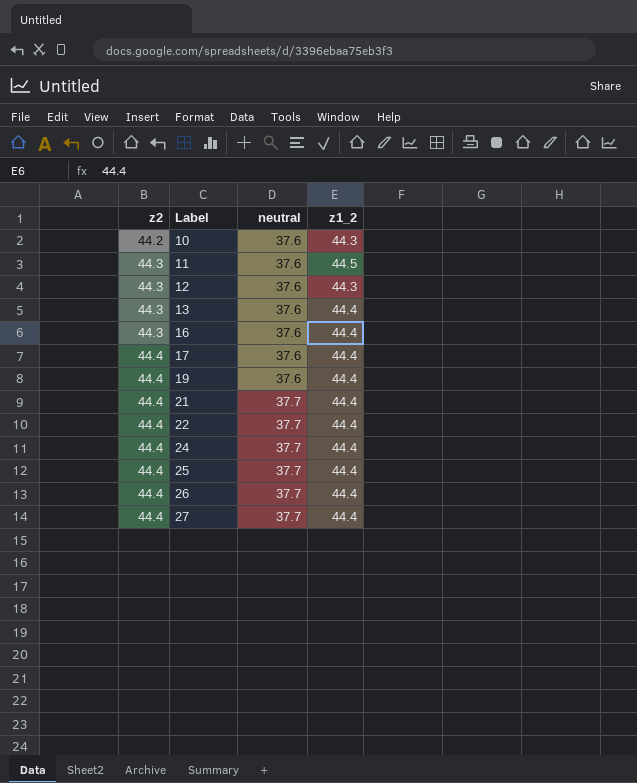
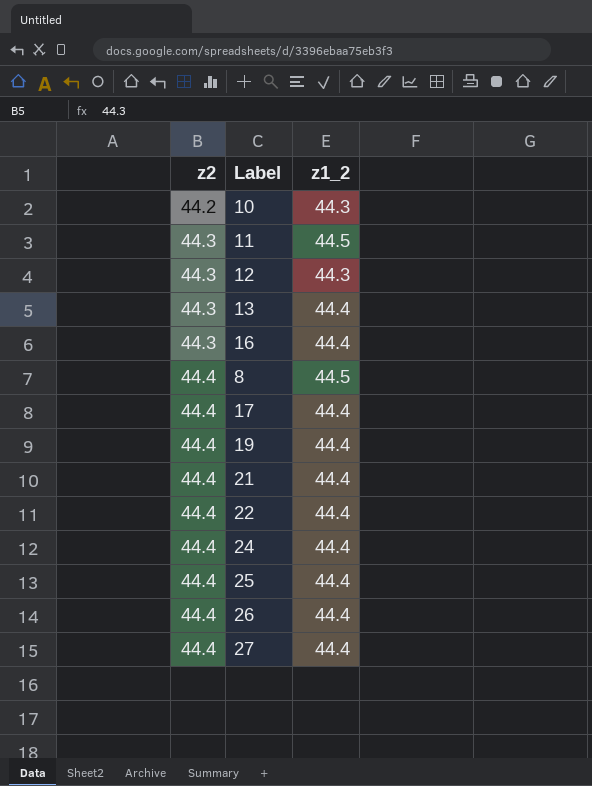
column neutral | position: 3 -> none
row 8: none -> 44.4 | 44.5

